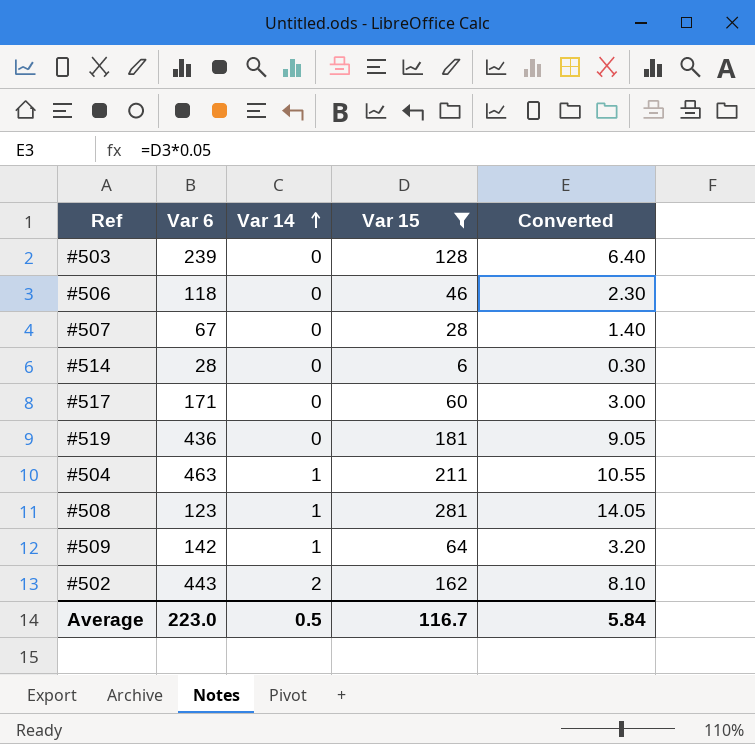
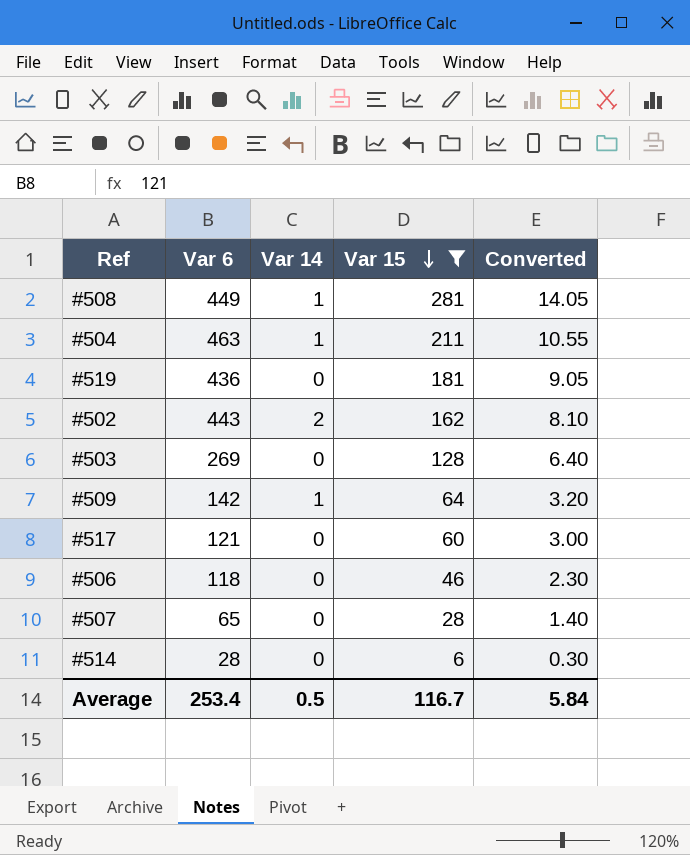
row order: Var 14 ascending -> Var 15 descending
#508 | Var 6: 123 -> 449
#503 | Var 6: 239 -> 269
#517 | Var 6: 171 -> 121
#507 | Var 6: 67 -> 65
Average | Var 6: 223.0 -> 253.4

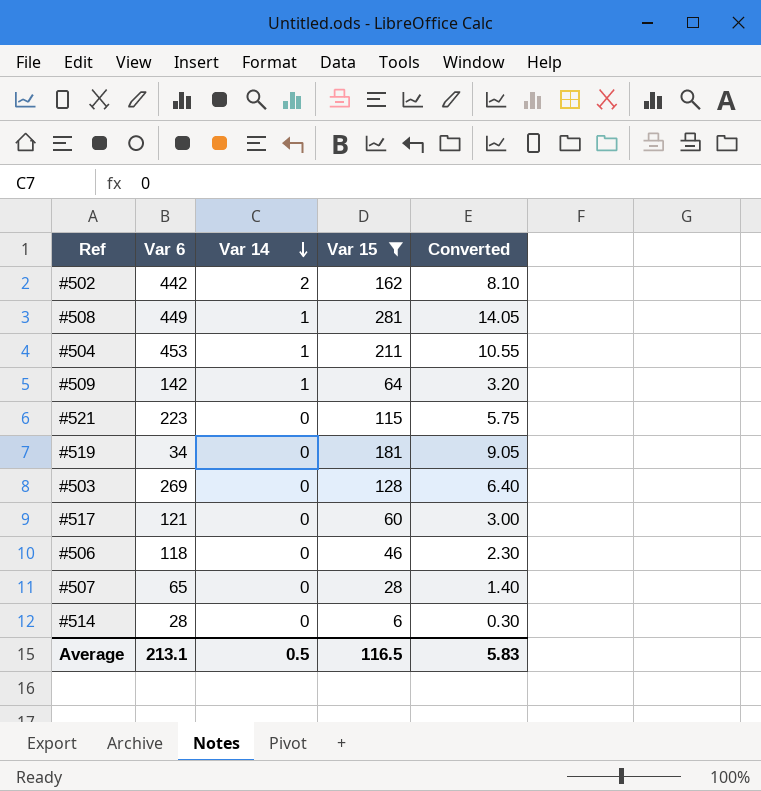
row order: Var 15 descending -> Var 14 descending
#502 | Var 6: 443 -> 442
#504 | Var 6: 463 -> 453
row #521: none -> 223 | 0 | 115 | 5.75
#519 | Var 6: 436 -> 34
Average | Var 6: 253.4 -> 213.1
Average | Var 15: 116.7 -> 116.5
Average | Converted: 5.84 -> 5.83

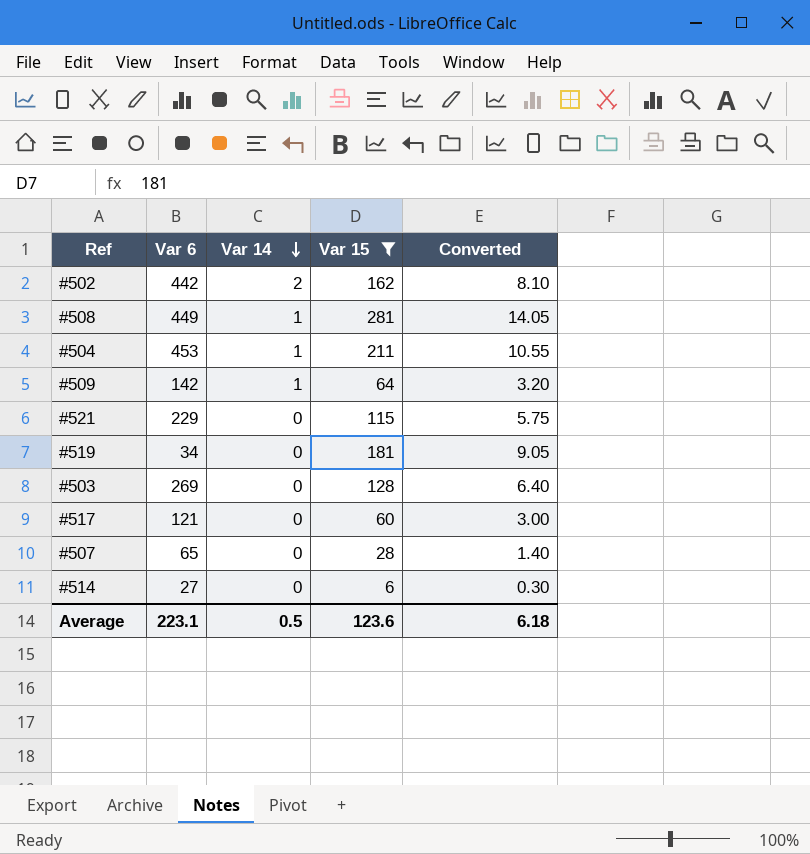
row #506: 118 | 0 | 46 | 2.30 -> none
#521 | Var 6: 223 -> 229
#514 | Var 6: 28 -> 27
Average | Var 6: 213.1 -> 223.1
Average | Var 15: 116.5 -> 123.6
Average | Converted: 5.83 -> 6.18

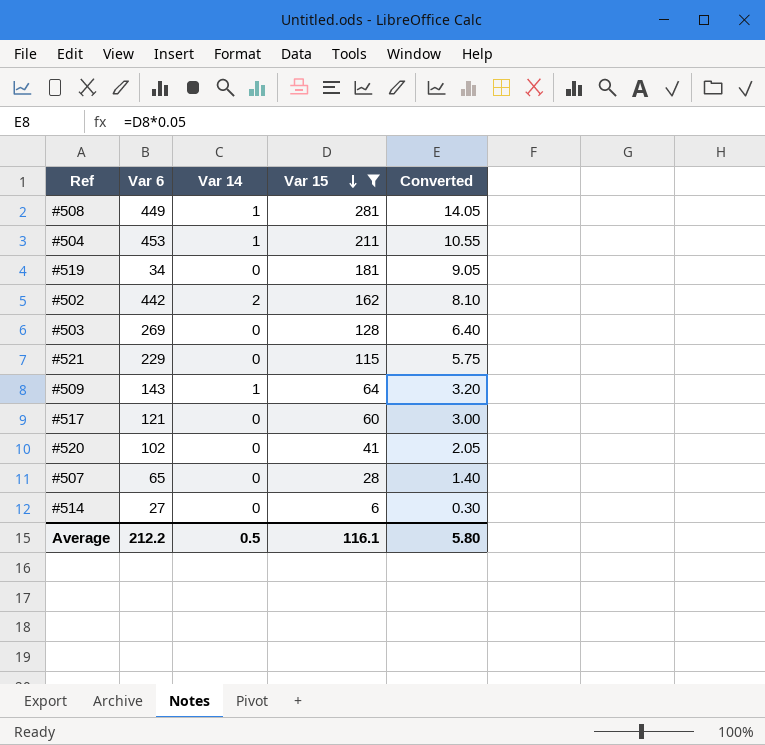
row order: Var 14 descending -> Var 15 descending
#509 | Var 6: 142 -> 143
row #520: none -> 102 | 0 | 41 | 2.05
Average | Var 6: 223.1 -> 212.2
Average | Var 15: 123.6 -> 116.1
Average | Converted: 6.18 -> 5.80

